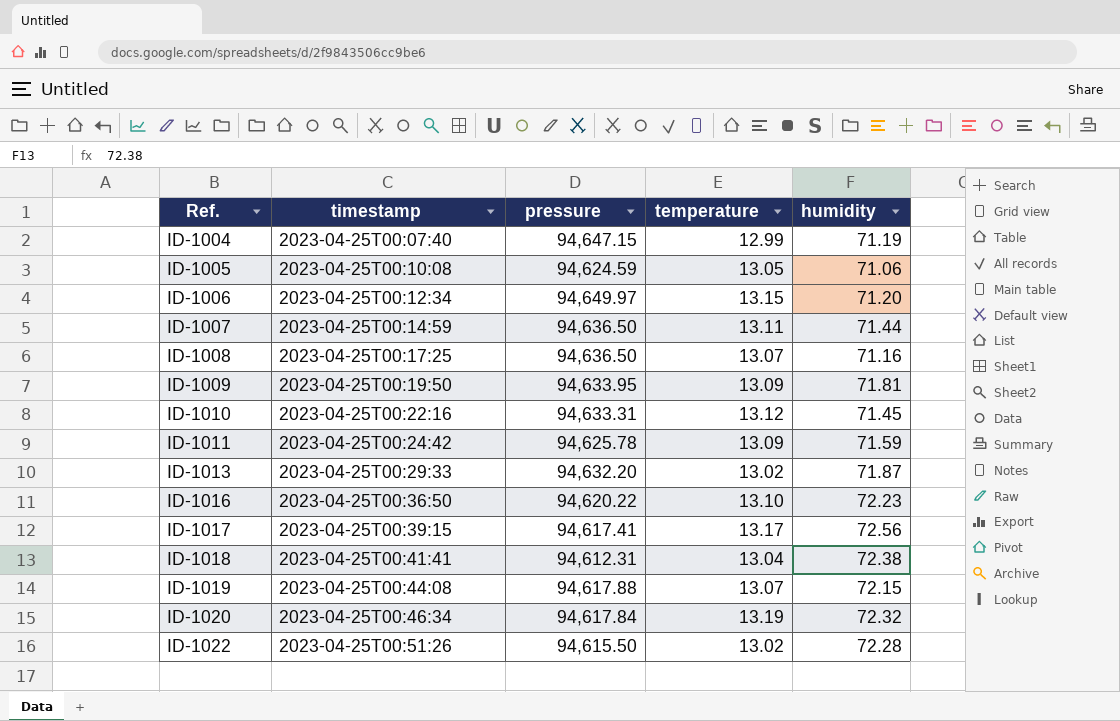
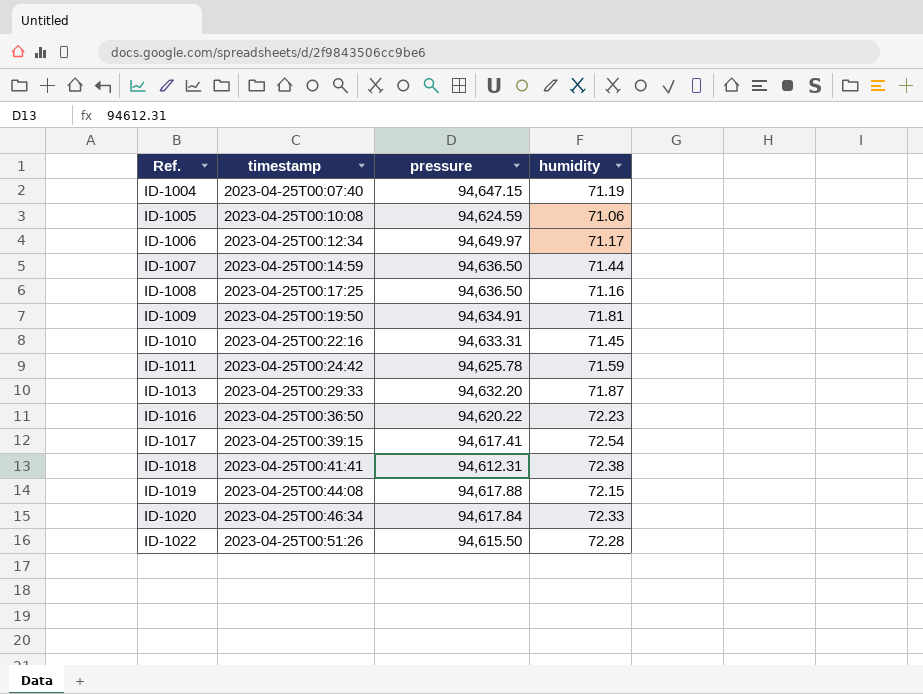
column temperature | position: 4 -> none
ID-1006 | humidity: 71.20 -> 71.17
ID-1009 | pressure: 94,633.95 -> 94,634.91
ID-1017 | humidity: 72.56 -> 72.54
ID-1020 | humidity: 72.32 -> 72.33

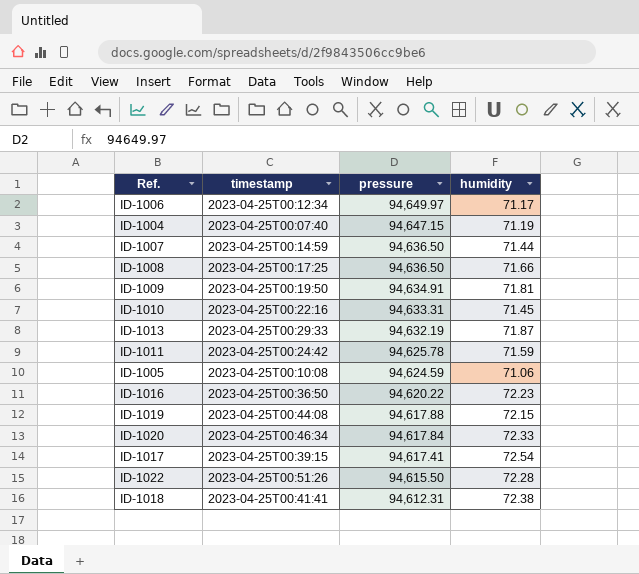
row order: Ref. ascending -> pressure descending
ID-1008 | humidity: 71.16 -> 71.66
ID-1013 | pressure: 94,632.20 -> 94,632.19

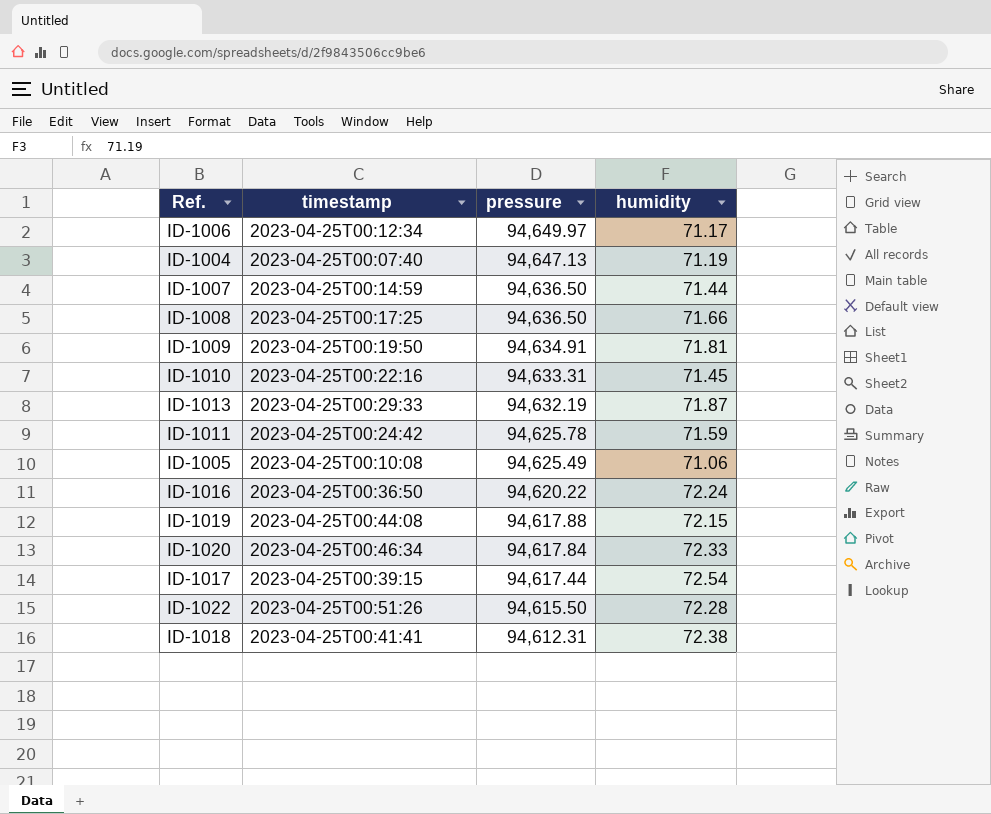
ID-1004 | pressure: 94,647.15 -> 94,647.13
ID-1005 | pressure: 94,624.59 -> 94,625.49
ID-1016 | humidity: 72.23 -> 72.24
ID-1017 | pressure: 94,617.41 -> 94,617.44

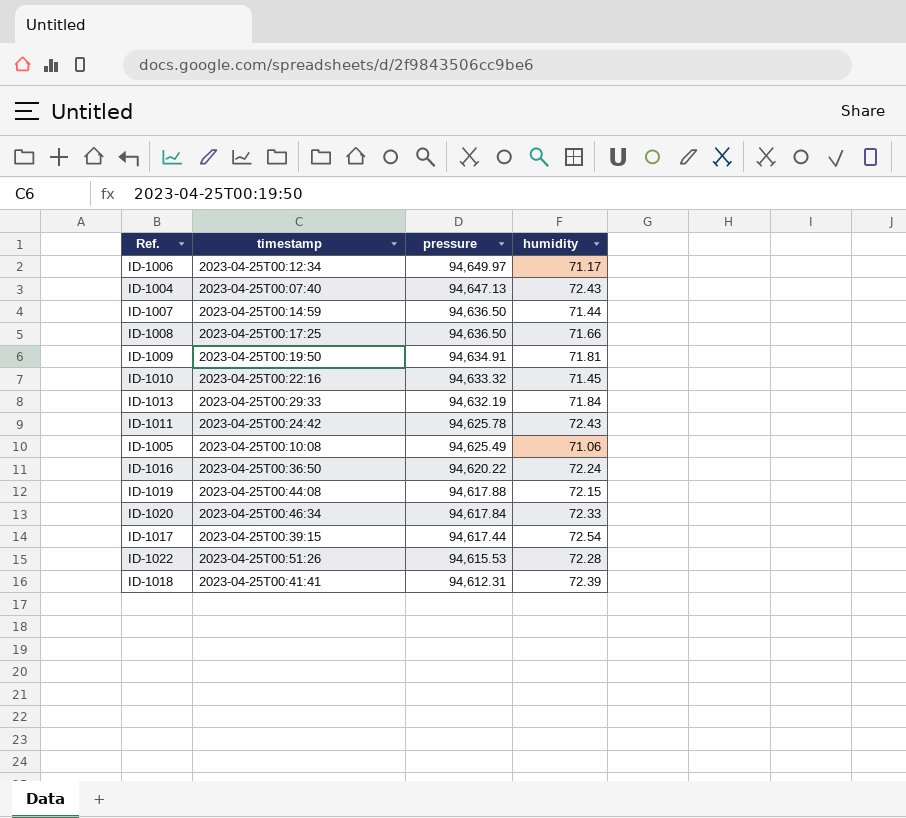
ID-1004 | humidity: 71.19 -> 72.43
ID-1010 | pressure: 94,633.31 -> 94,633.32
ID-1013 | humidity: 71.87 -> 71.84
ID-1011 | humidity: 71.59 -> 72.43
ID-1022 | pressure: 94,615.50 -> 94,615.53
ID-1018 | humidity: 72.38 -> 72.39

